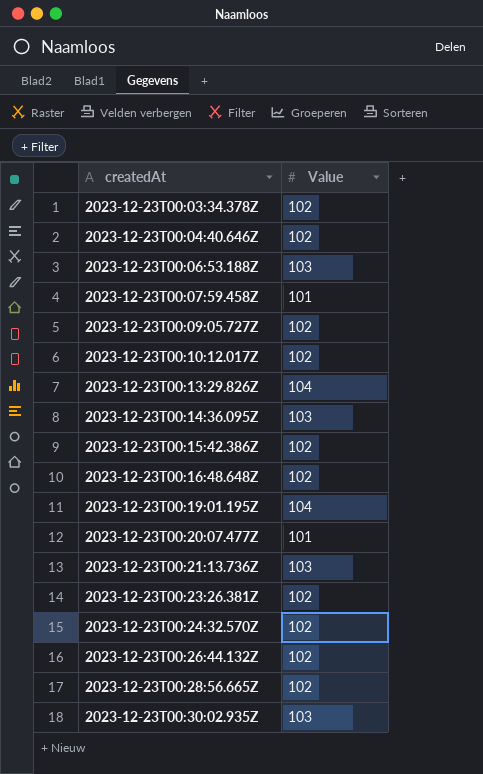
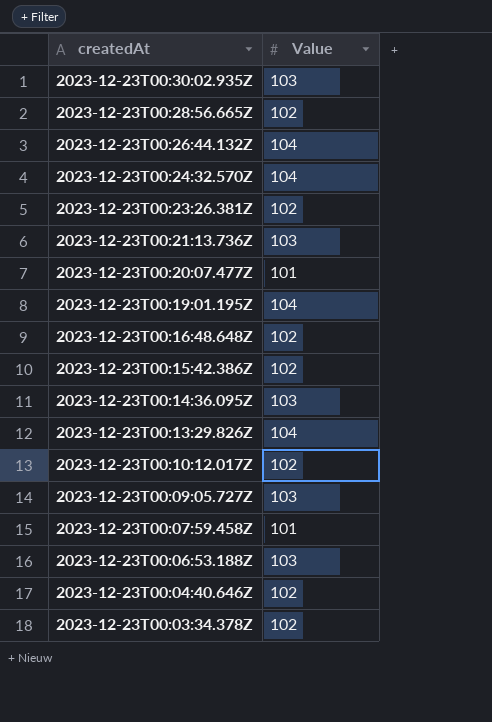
row order: createdAt ascending -> createdAt descending
2023-12-23T00:26:44.132Z | Value: 102 -> 104
2023-12-23T00:24:32.570Z | Value: 102 -> 104
2023-12-23T00:09:05.727Z | Value: 102 -> 103

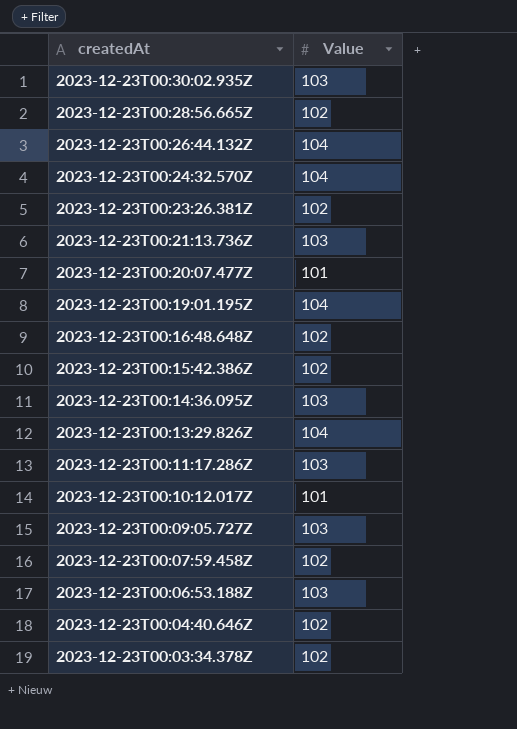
row 2023-12-23T00:11:17.286Z: none -> 103
2023-12-23T00:10:12.017Z | Value: 102 -> 101
2023-12-23T00:07:59.458Z | Value: 101 -> 102

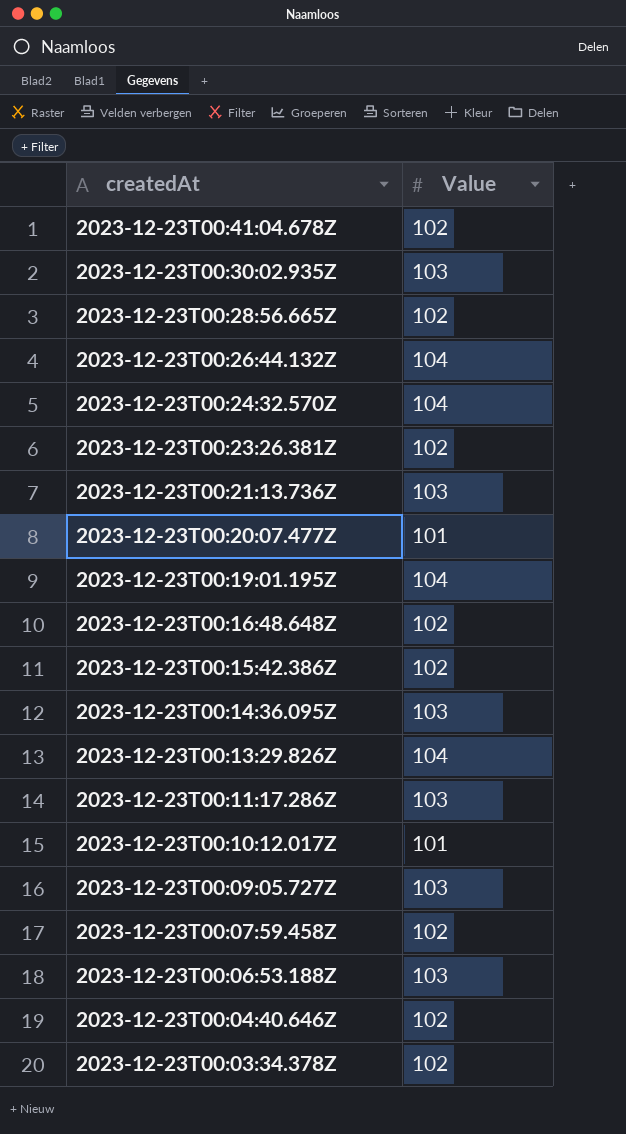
row 2023-12-23T00:41:04.678Z: none -> 102

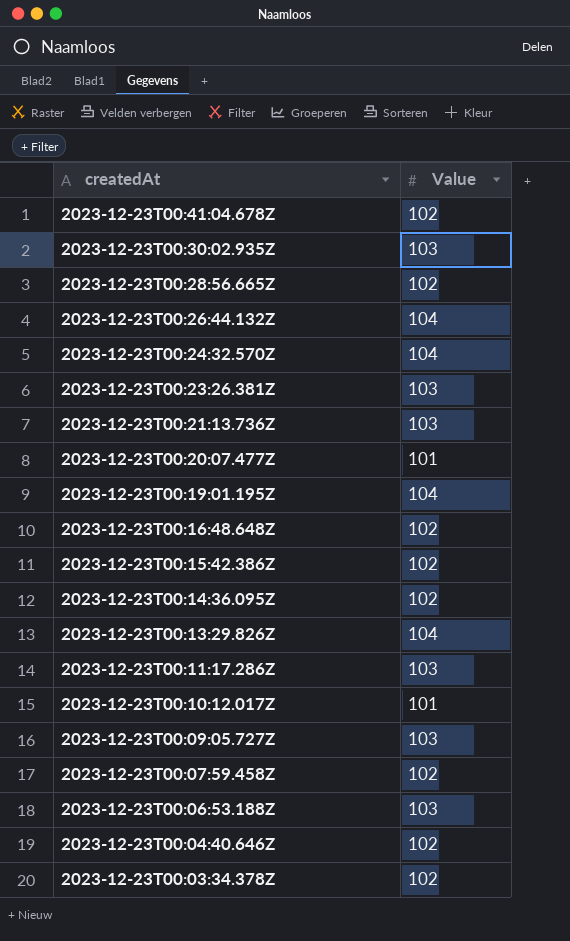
2023-12-23T00:23:26.381Z | Value: 102 -> 103
2023-12-23T00:14:36.095Z | Value: 103 -> 102

